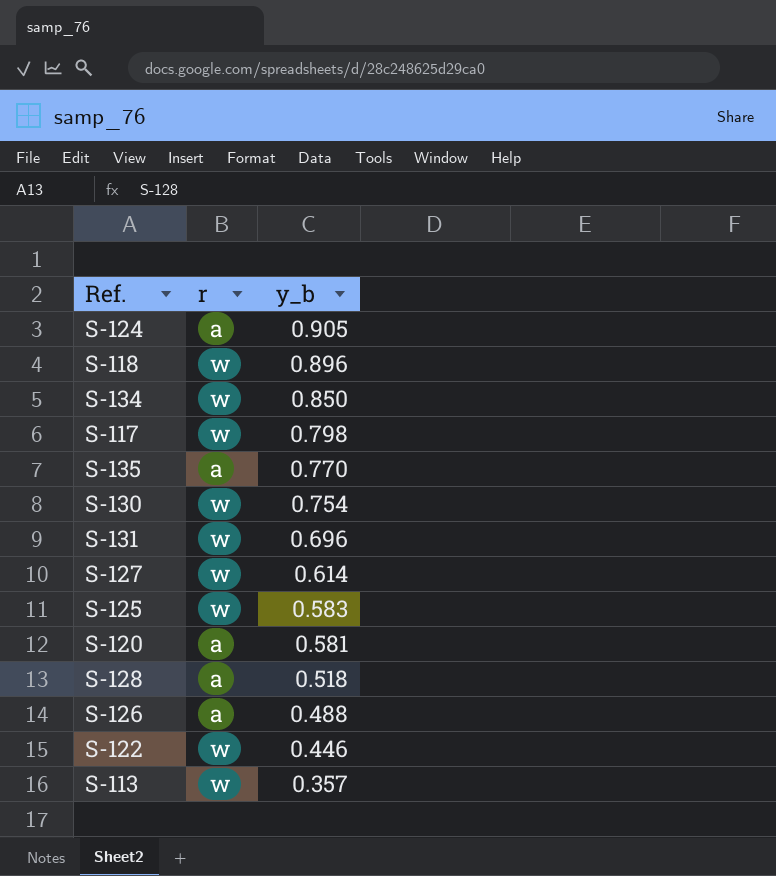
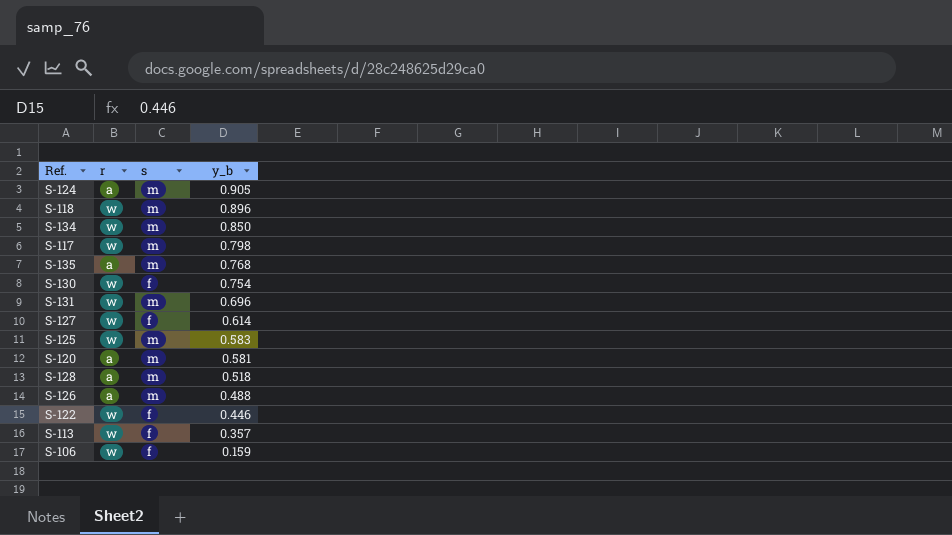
column s | position: none -> 3
S-135 | y_b: 0.770 -> 0.768
row S-106: none -> w | f | 0.159

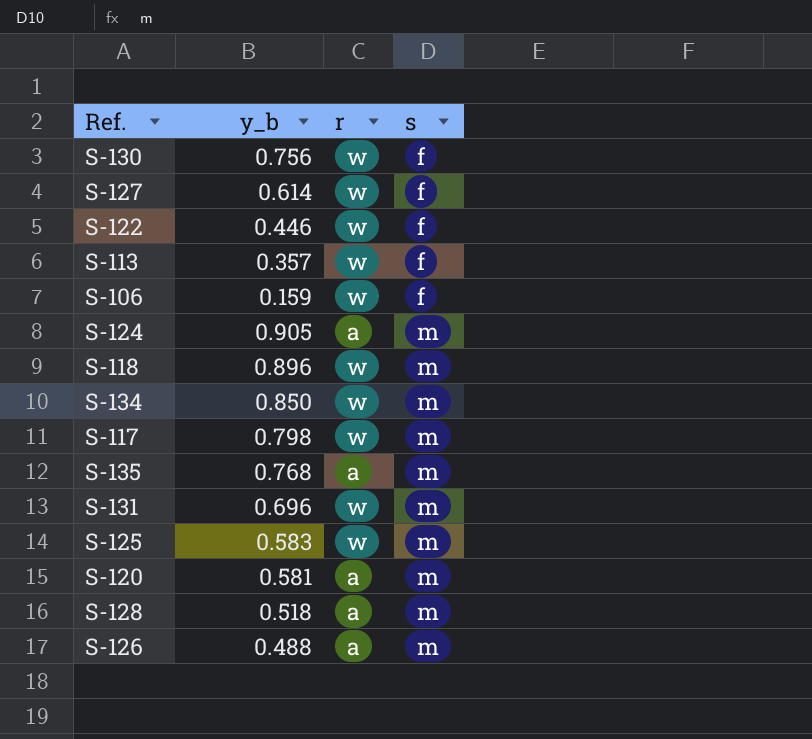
row order: y_b descending -> s ascending
column y_b | position: 4 -> 2
S-130 | y_b: 0.754 -> 0.756

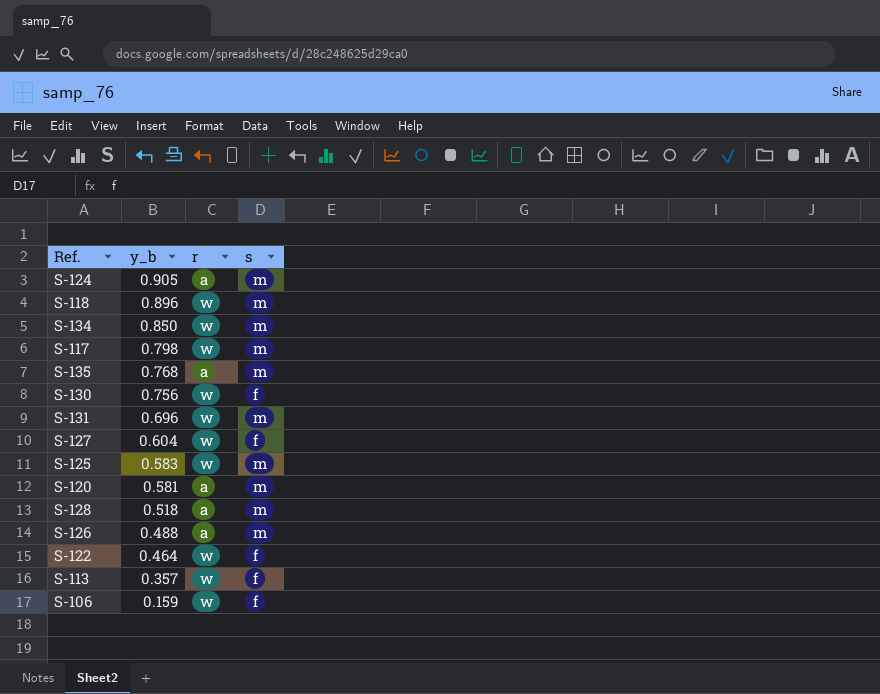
row order: s ascending -> y_b descending
S-127 | y_b: 0.614 -> 0.604
S-122 | y_b: 0.446 -> 0.464

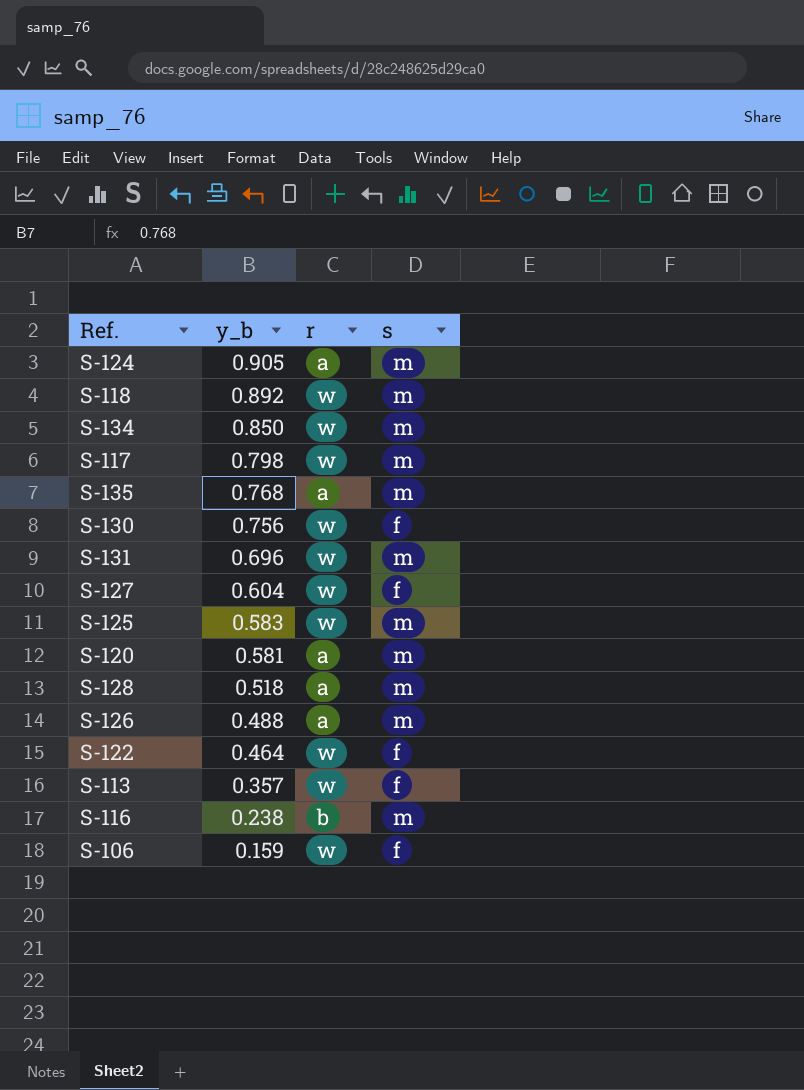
S-118 | y_b: 0.896 -> 0.892
row S-116: none -> 0.238 | b | m

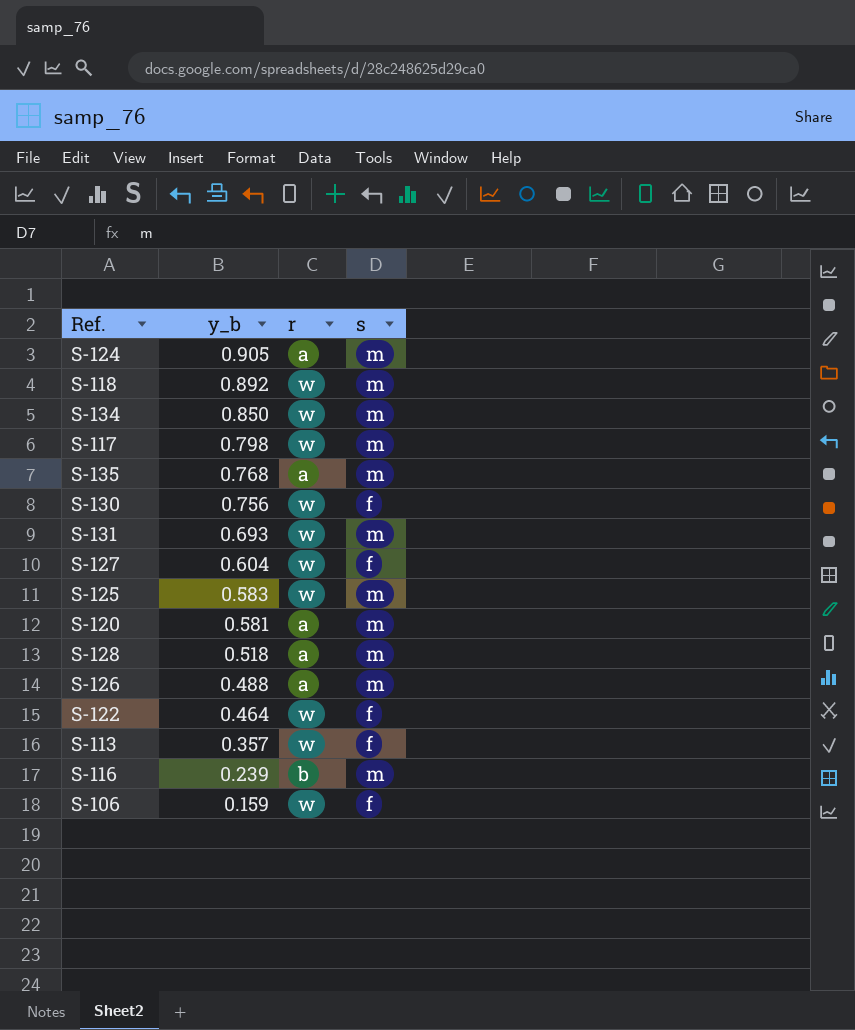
S-131 | y_b: 0.696 -> 0.693
S-116 | y_b: 0.238 -> 0.239

